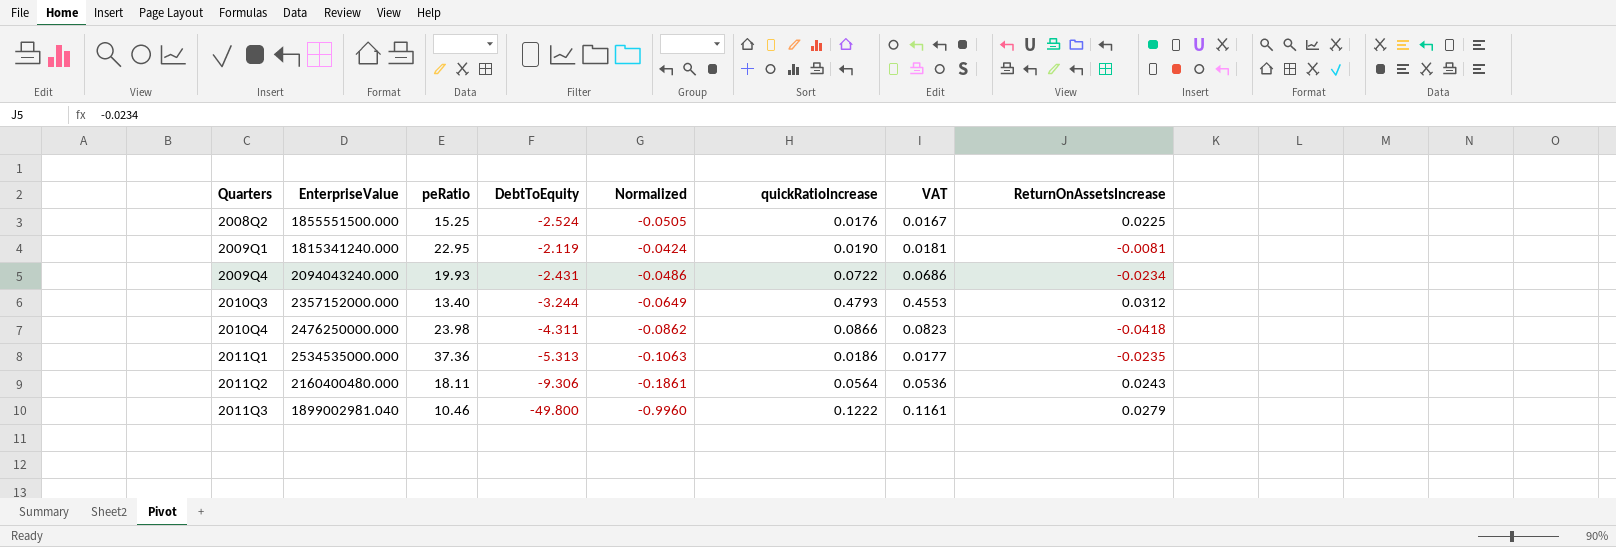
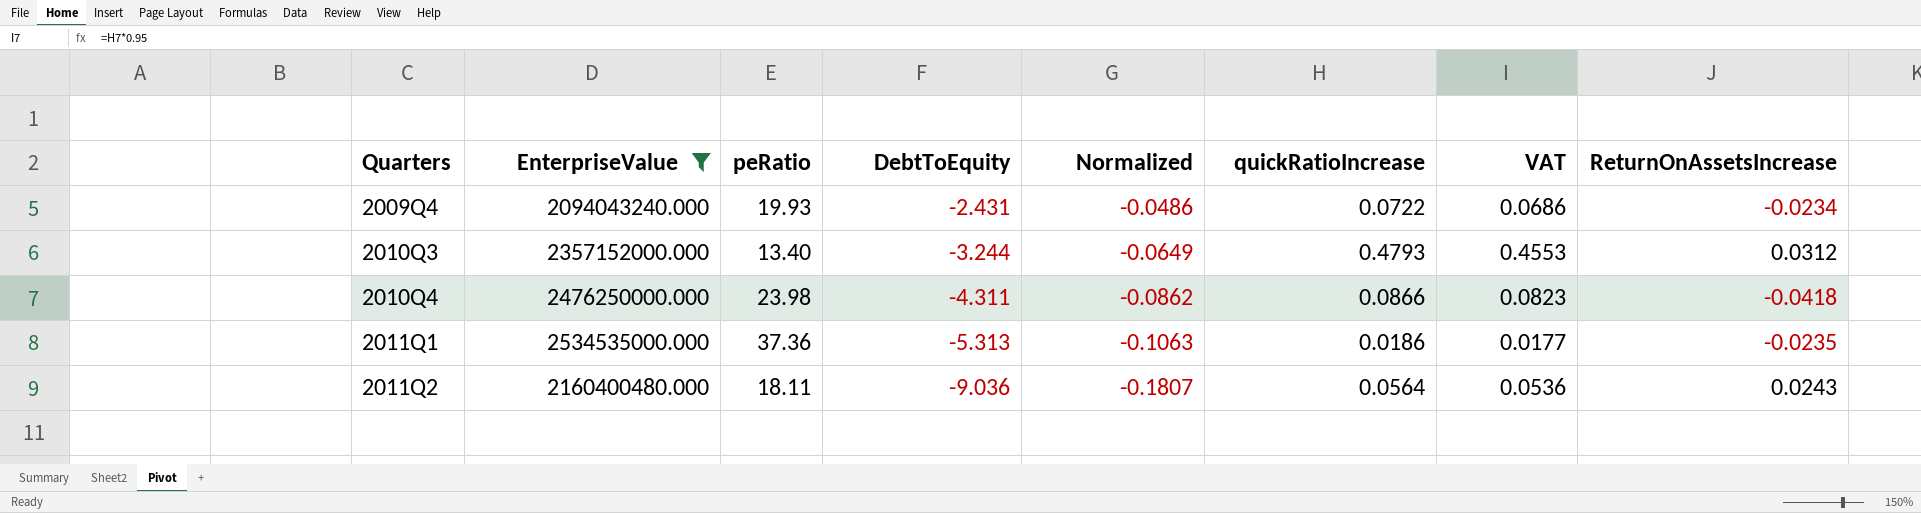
filter: none -> EnterpriseValue >= 2094043240.000
2011Q2 | DebtToEquity: -9.306 -> -9.036
2011Q2 | Normalized: -0.1861 -> -0.1807

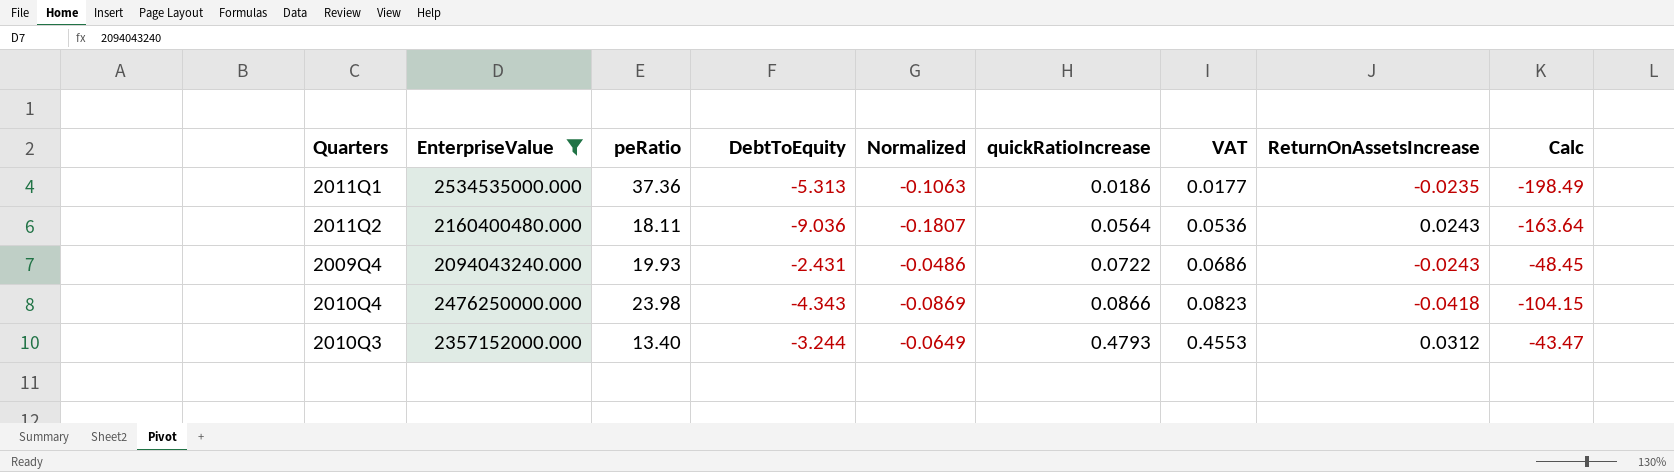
row order: Quarters ascending -> quickRatioIncrease ascending
column Calc | formula: none -> [peRatio] * [DebtToEquity]
2009Q4 | ReturnOnAssetsIncrease: -0.0234 -> -0.0243
2010Q4 | DebtToEquity: -4.311 -> -4.343
2010Q4 | Normalized: -0.0862 -> -0.0869

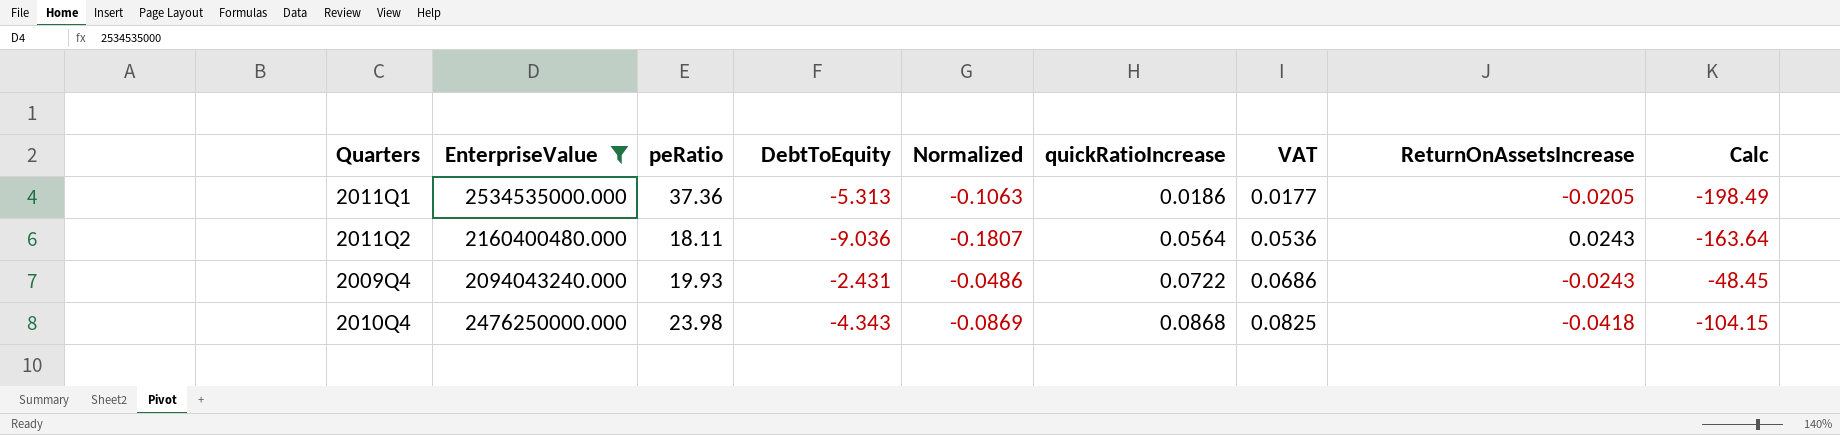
row 2010Q3: 2357152000.000 | 13.40 | -3.244 | -0.0649 | 0.4793 | 0.4553 | 0.0312 | -43.47 -> none
2011Q1 | ReturnOnAssetsIncrease: -0.0235 -> -0.0205
2010Q4 | quickRatioIncrease: 0.0866 -> 0.0868
2010Q4 | VAT: 0.0823 -> 0.0825

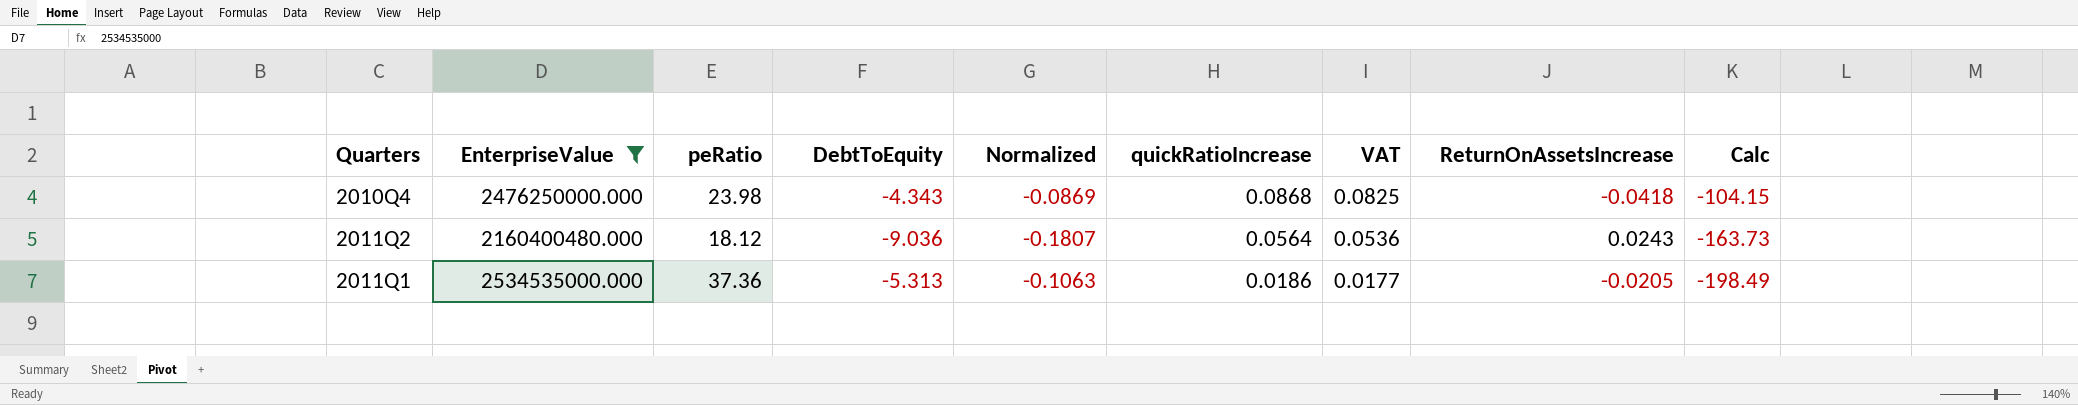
row order: quickRatioIncrease ascending -> quickRatioIncrease descending
row 2009Q4: 2094043240.000 | 19.93 | -2.431 | -0.0486 | 0.0722 | 0.0686 | -0.0243 | -48.45 -> none
2011Q2 | peRatio: 18.11 -> 18.12
2011Q2 | Calc: -163.64 -> -163.73

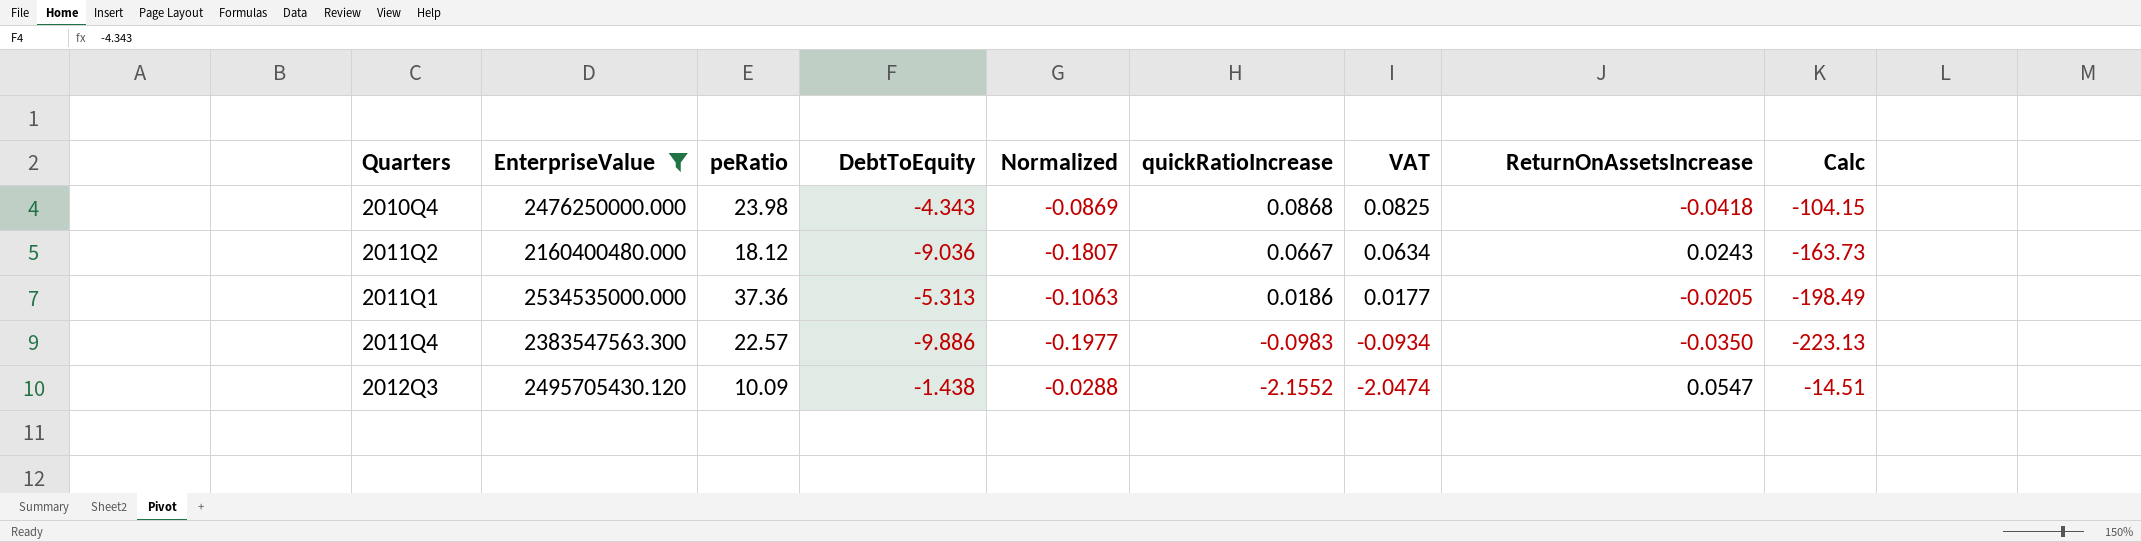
2011Q2 | quickRatioIncrease: 0.0564 -> 0.0667
2011Q2 | VAT: 0.0536 -> 0.0634
row 2011Q4: none -> 2383547563.300 | 22.57 | -9.886 | -0.1977 | -0.0983 | -0.0934 | -0.0350 | -223.13
row 2012Q3: none -> 2495705430.120 | 10.09 | -1.438 | -0.0288 | -2.1552 | -2.0474 | 0.0547 | -14.51

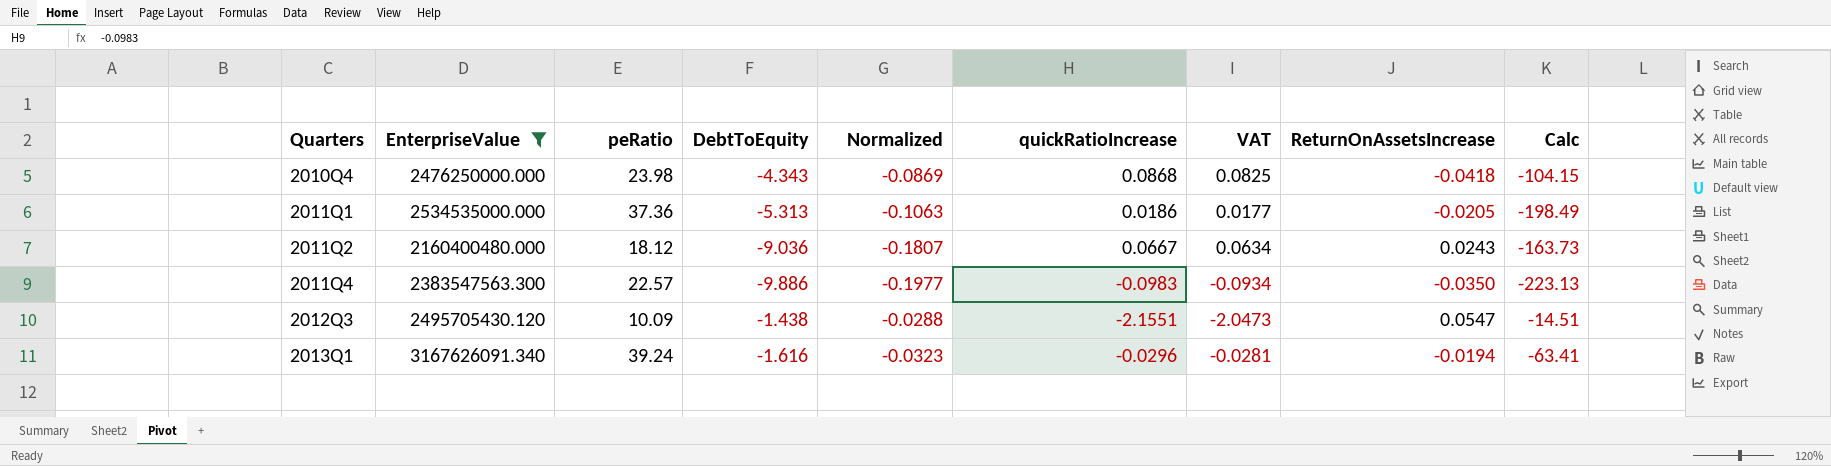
row order: quickRatioIncrease descending -> Quarters ascending
2012Q3 | quickRatioIncrease: -2.1552 -> -2.1551
2012Q3 | VAT: -2.0474 -> -2.0473
row 2013Q1: none -> 3167626091.340 | 39.24 | -1.616 | -0.0323 | -0.0296 | -0.0281 | -0.0194 | -63.41

